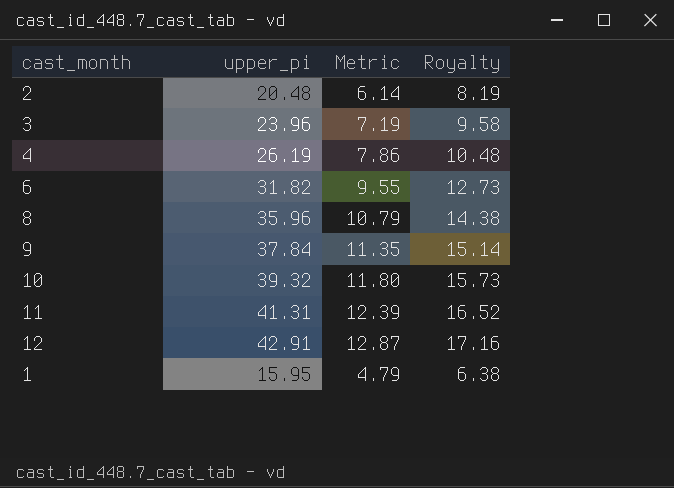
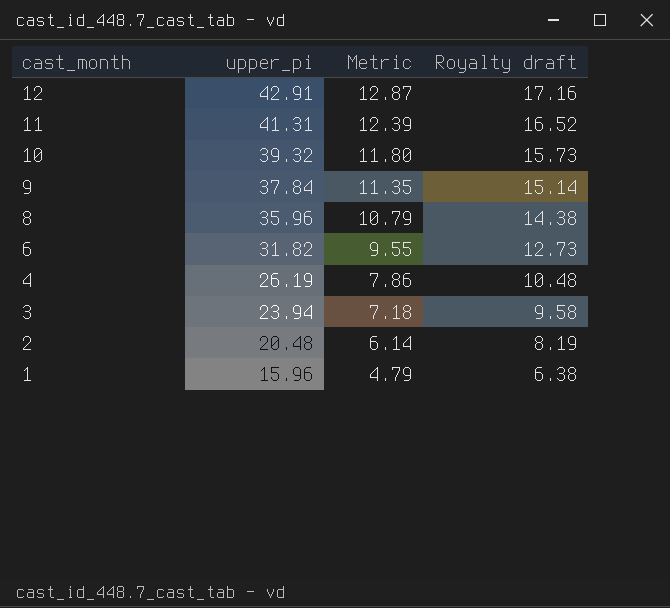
row order: none -> cast_month descending
column name: Royalty -> Royalty draft
3 | upper_pi: 23.96 -> 23.94
3 | Metric: 7.19 -> 7.18
1 | upper_pi: 15.95 -> 15.96

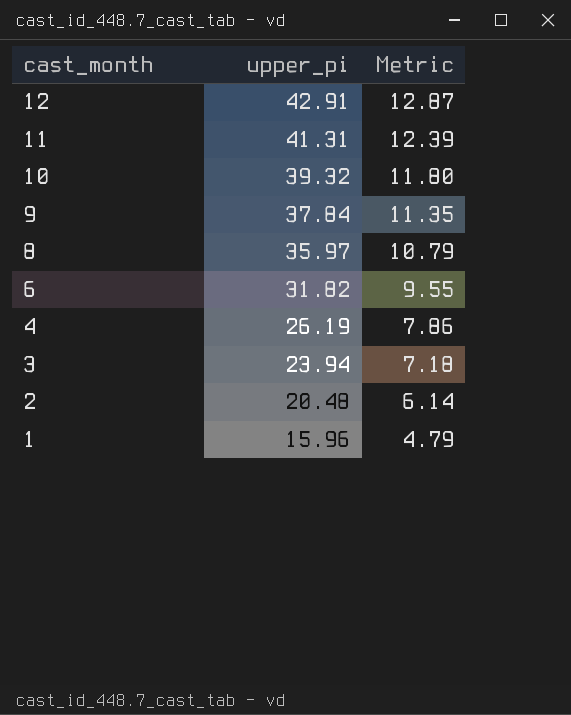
column Royalty draft | formula: [upper_pi] * 0.4 -> none
8 | upper_pi: 35.96 -> 35.97

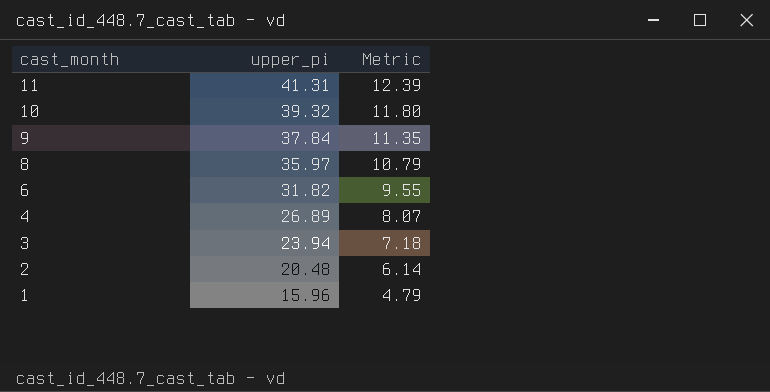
row 12: 42.91 | 12.87 -> none
4 | upper_pi: 26.19 -> 26.89
4 | Metric: 7.86 -> 8.07

